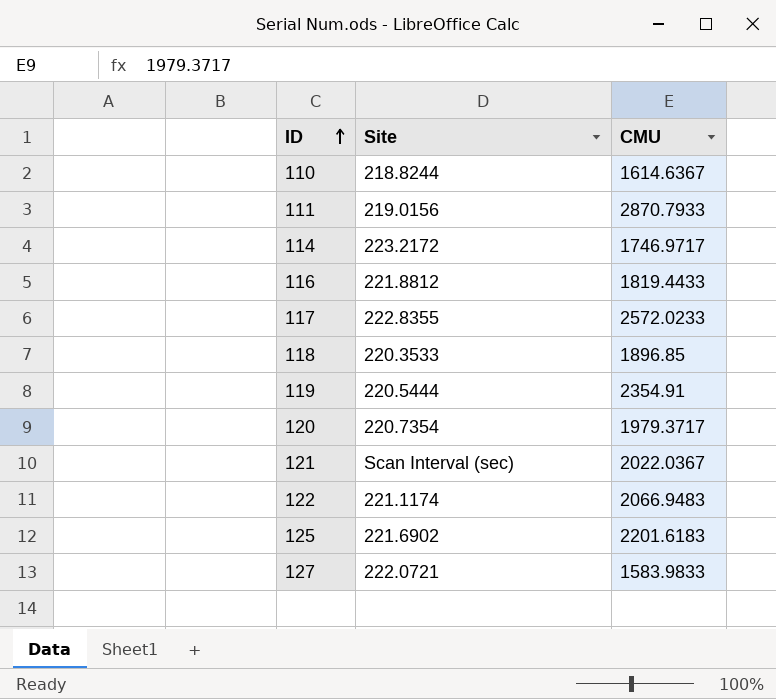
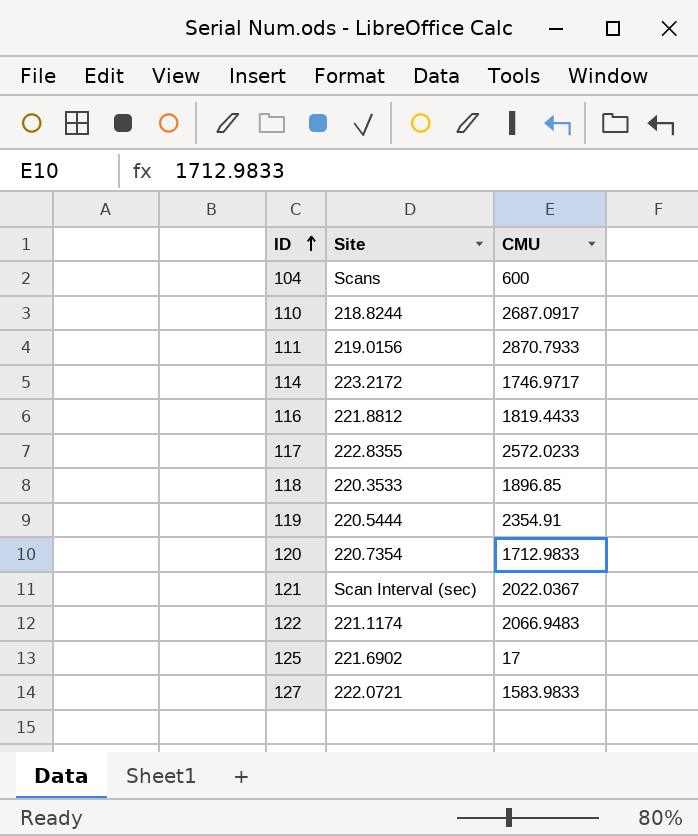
row 104: none -> Scans | 600
110 | CMU: 1614.6367 -> 2687.0917
120 | CMU: 1979.3717 -> 1712.9833
125 | CMU: 2201.6183 -> 17

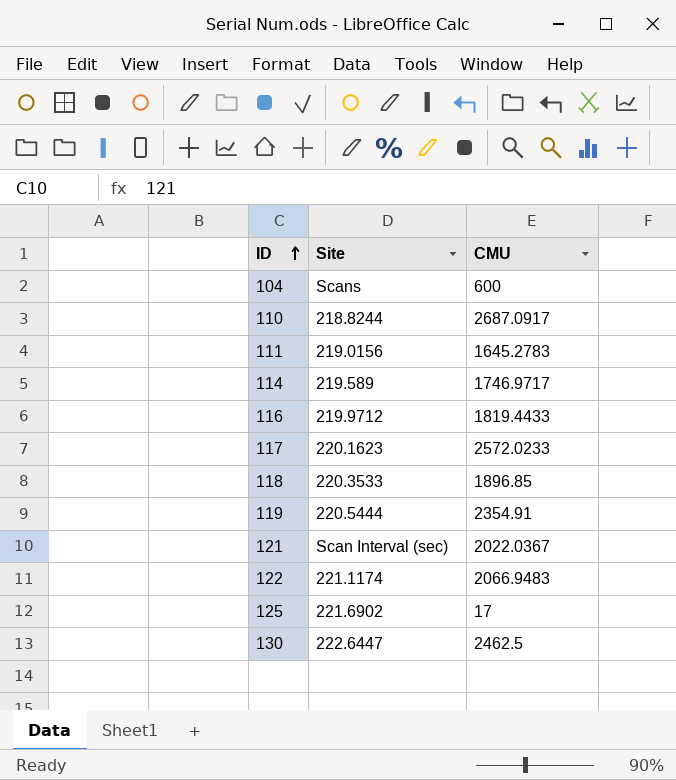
row 120: 220.7354 | 1712.9833 -> none
row 127: 222.0721 | 1583.9833 -> none
111 | CMU: 2870.7933 -> 1645.2783
114 | Site: 223.2172 -> 219.589
116 | Site: 221.8812 -> 219.9712
117 | Site: 222.8355 -> 220.1623
row 130: none -> 222.6447 | 2462.5

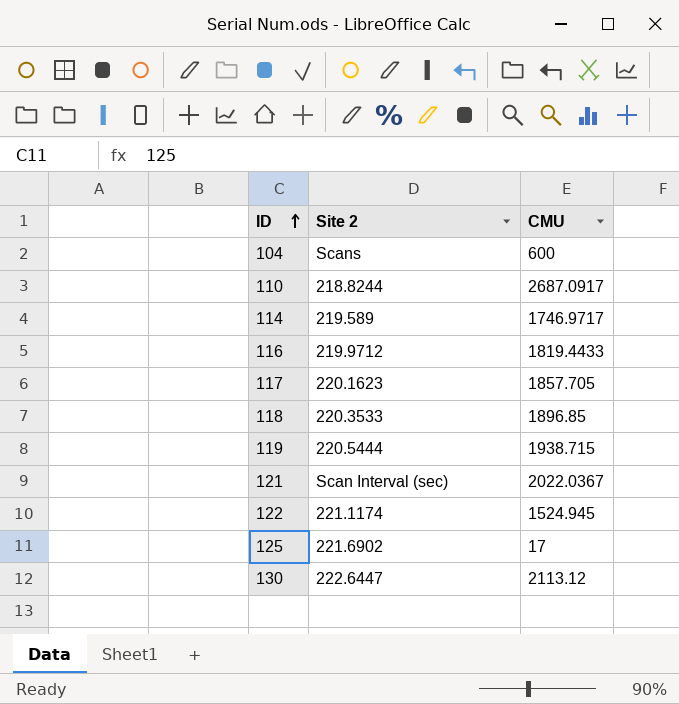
column name: Site -> Site 2
row 111: 219.0156 | 1645.2783 -> none
117 | CMU: 2572.0233 -> 1857.705
119 | CMU: 2354.91 -> 1938.715
122 | CMU: 2066.9483 -> 1524.945
130 | CMU: 2462.5 -> 2113.12

